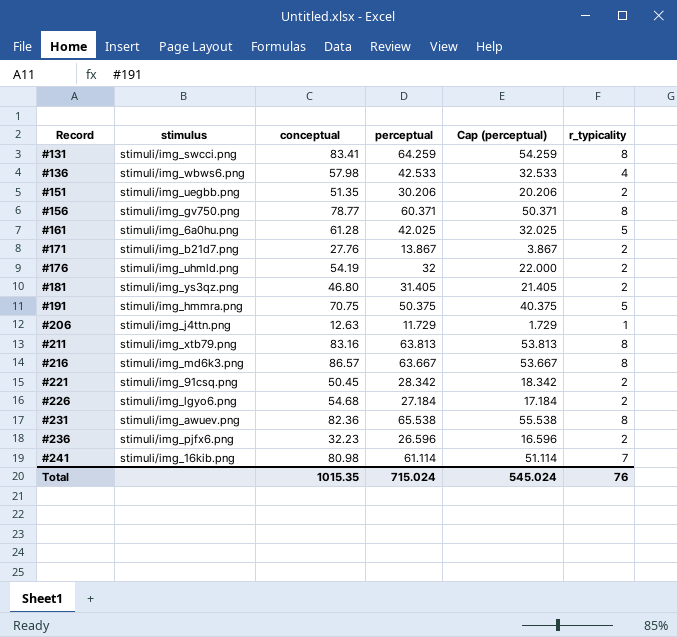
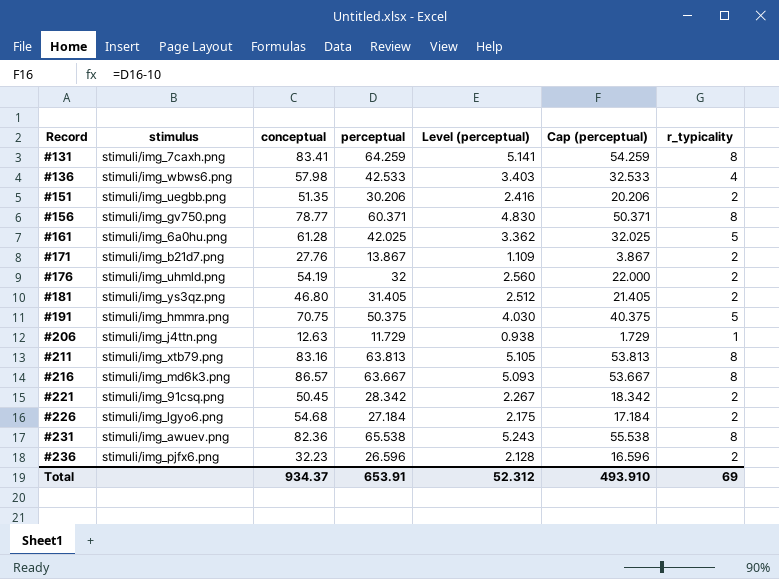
column Level (perceptual) | formula: none -> [perceptual] * 0.08
row #241: stimuli/img_16kib.png | 80.98 | 61.114 | 51.114 | 7 -> none
#131 | stimulus: stimuli/img_swcci.png -> stimuli/img_7caxh.png
Total | conceptual: 1015.35 -> 934.37
Total | perceptual: 715.024 -> 653.91
Total | Cap (perceptual): 545.024 -> 493.910
Total | r_typicality: 76 -> 69

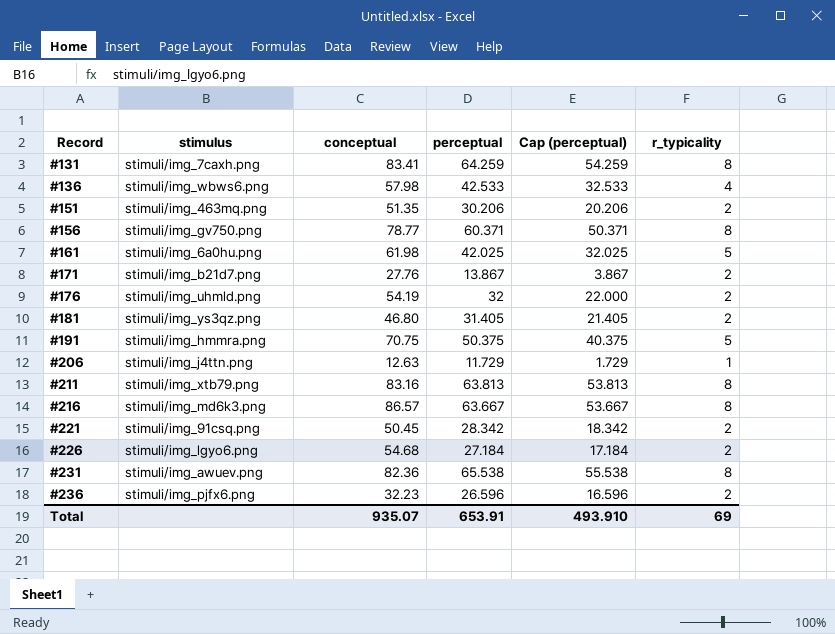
column Level (perceptual) | formula: [perceptual] * 0.08 -> none
#151 | stimulus: stimuli/img_uegbb.png -> stimuli/img_463mq.png
#161 | conceptual: 61.28 -> 61.98
Total | conceptual: 934.37 -> 935.07

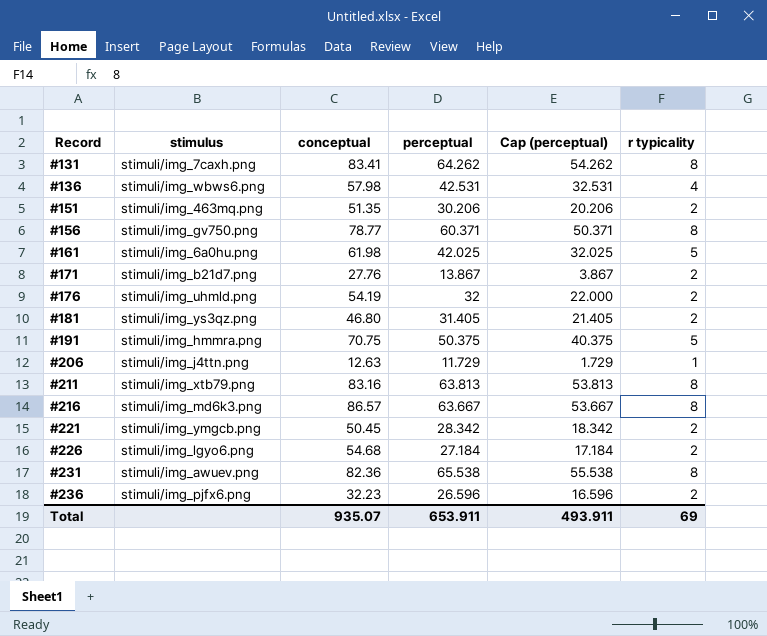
column name: r_typicality -> r typicality
#131 | perceptual: 64.259 -> 64.262
#131 | Cap (perceptual): 54.259 -> 54.262
#136 | perceptual: 42.533 -> 42.531
#136 | Cap (perceptual): 32.533 -> 32.531
#221 | stimulus: stimuli/img_91csq.png -> stimuli/img_ymgcb.png
Total | perceptual: 653.91 -> 653.911
Total | Cap (perceptual): 493.910 -> 493.911

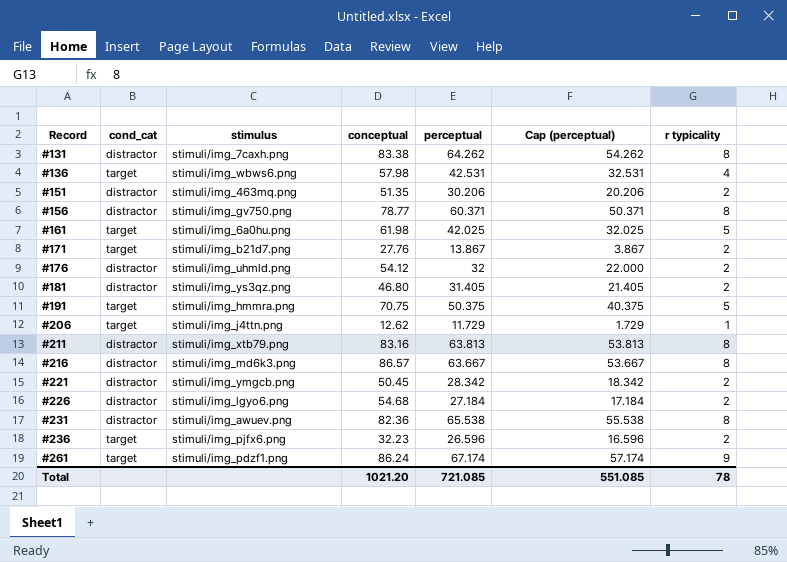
column cond_cat | position: none -> 2
#131 | conceptual: 83.41 -> 83.38
#176 | conceptual: 54.19 -> 54.12
#206 | conceptual: 12.63 -> 12.62
row #261: none -> target | stimuli/img_pdzf1.png | 86.24 | 67.174 | 57.174 | 9
Total | conceptual: 935.07 -> 1021.20
Total | perceptual: 653.911 -> 721.085
Total | Cap (perceptual): 493.911 -> 551.085
Total | r typicality: 69 -> 78

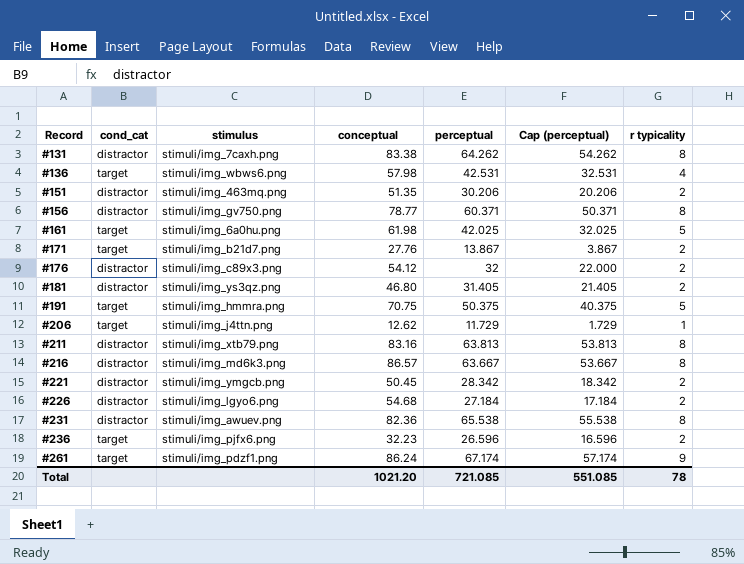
#176 | stimulus: stimuli/img_uhmld.png -> stimuli/img_c89x3.png

